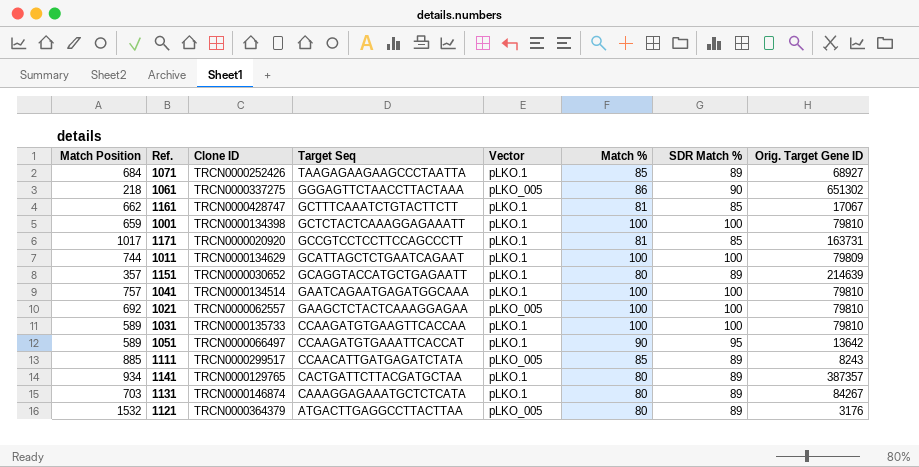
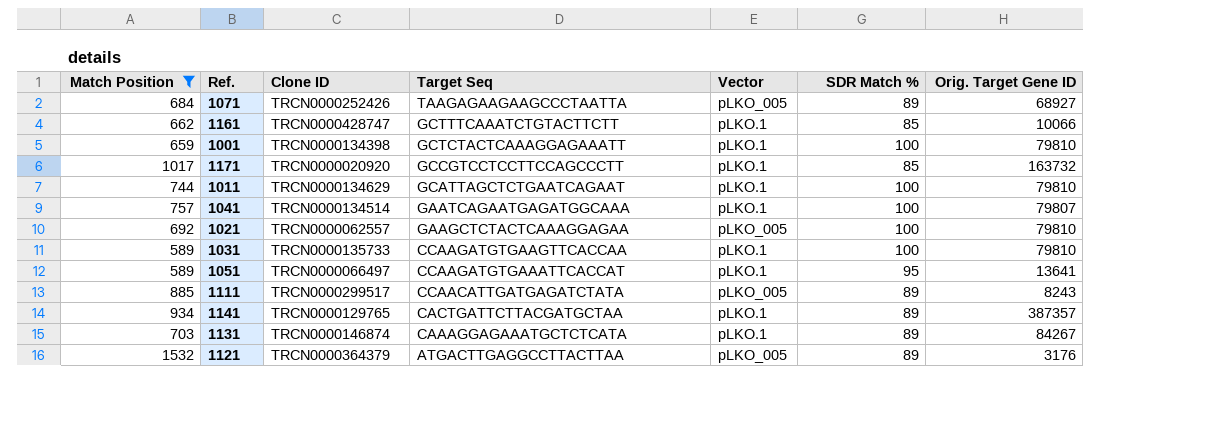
filter: none -> Match Position >= 589
column Match % | position: 6 -> none
1071 | Vector: pLKO.1 -> pLKO_005
1161 | Orig. Target Gene ID: 17067 -> 10066
1171 | Orig. Target Gene ID: 163731 -> 163732
1011 | Orig. Target Gene ID: 79809 -> 79810
1041 | Orig. Target Gene ID: 79810 -> 79807
1051 | Orig. Target Gene ID: 13642 -> 13641

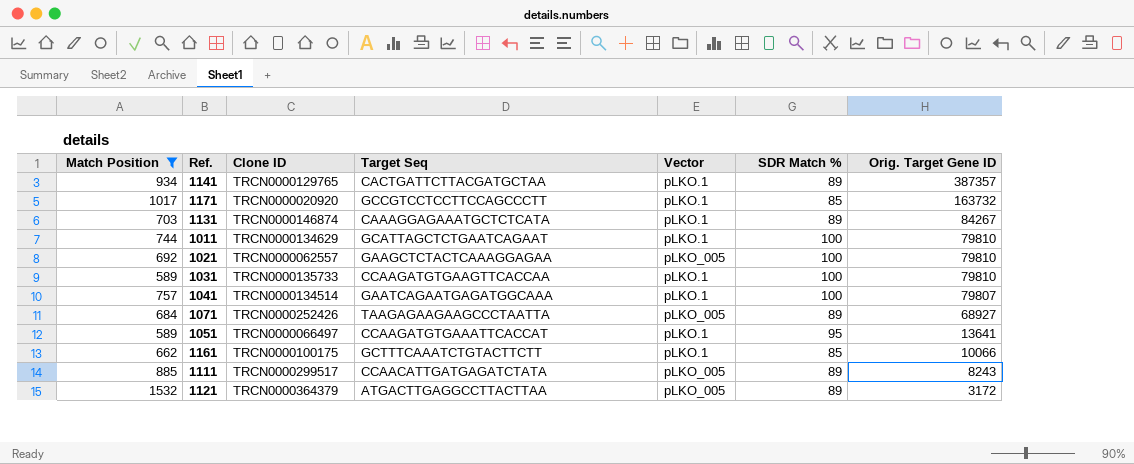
row order: Target Seq descending -> Orig. Target Gene ID descending
row 1001: 659 | TRCN0000134398 | GCTCTACTCAAAGGAGAAATT | pLKO.1 | 100 | 79810 -> none
1161 | Clone ID: TRCN0000428747 -> TRCN0000100175
1121 | Orig. Target Gene ID: 3176 -> 3172

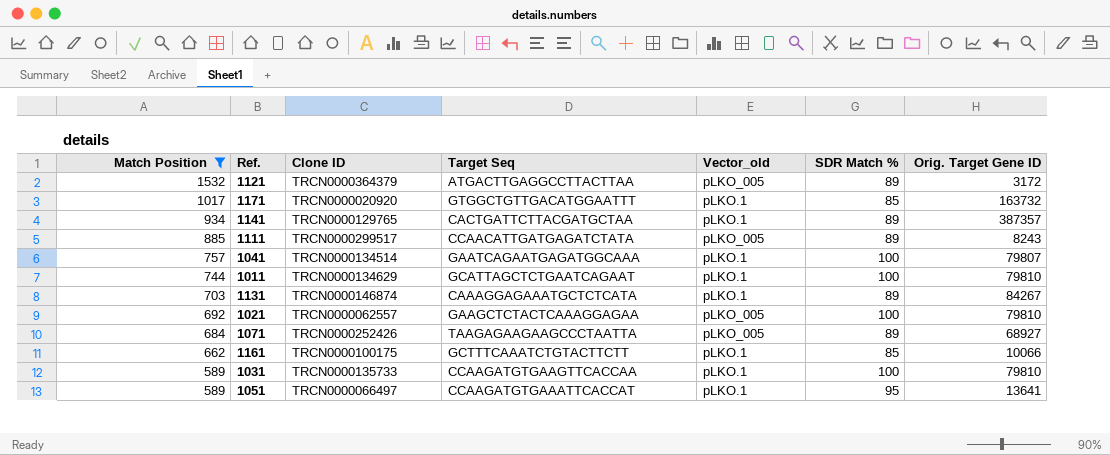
row order: Orig. Target Gene ID descending -> Match Position descending
column name: Vector -> Vector_old
1171 | Target Seq: GCCGTCCTCCTTCCAGCCCTT -> GTGGCTGTTGACATGGAATTT

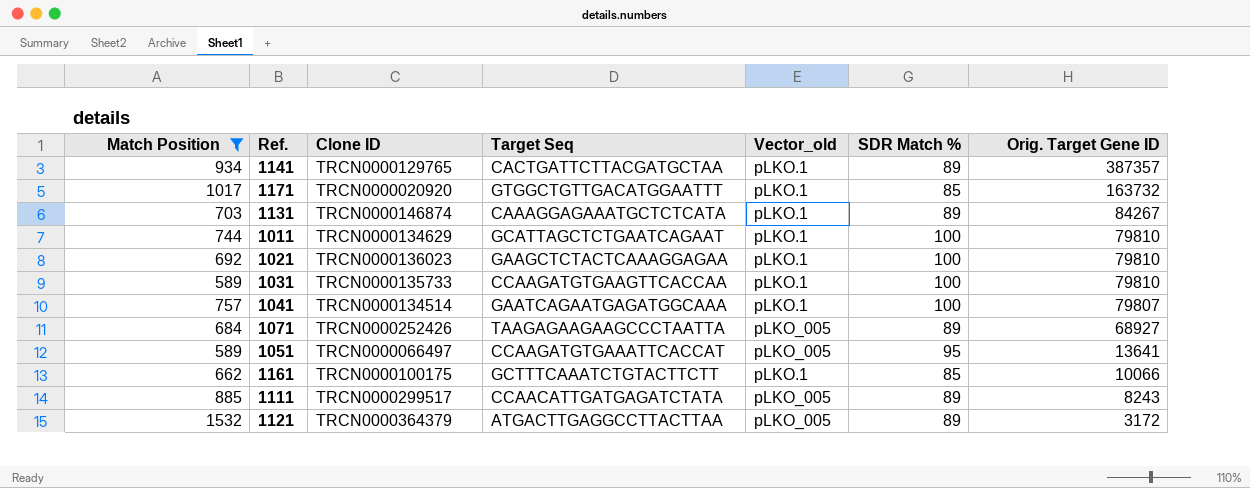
row order: Match Position descending -> Orig. Target Gene ID descending
1021 | Clone ID: TRCN0000062557 -> TRCN0000136023
1021 | Vector_old: pLKO_005 -> pLKO.1
1051 | Vector_old: pLKO.1 -> pLKO_005

